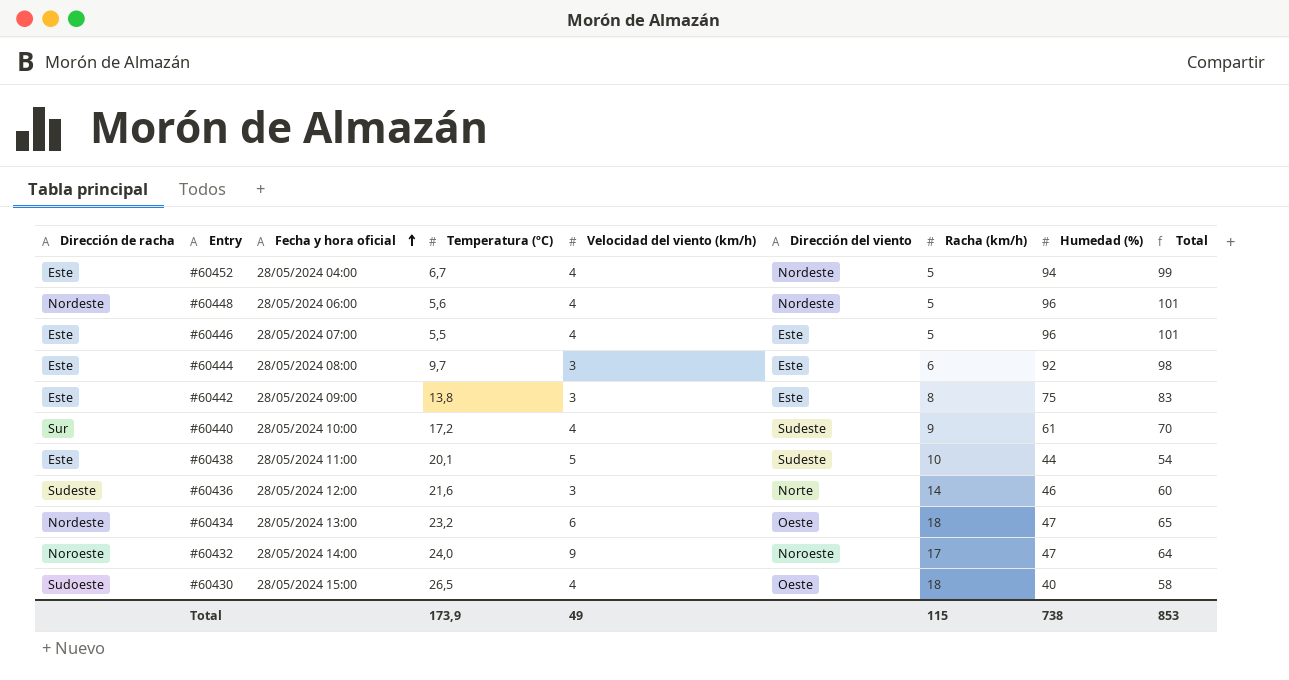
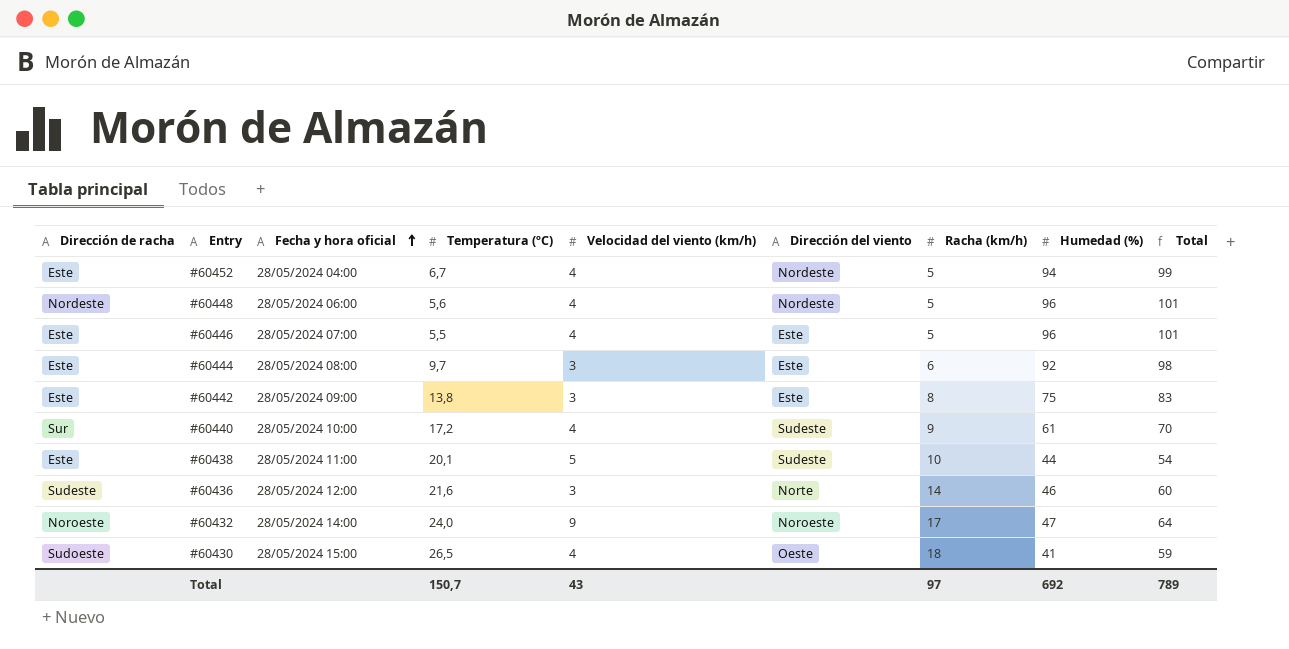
row #60434: Nordeste | 28/05/2024 13:00 | 23,2 | 6 | Oeste | 18 | 47 | 65 -> none
#60430 | Humedad (%): 40 -> 41
#60430 | Total: 58 -> 59
Total | Temperatura (ºC): 173,9 -> 150,7
Total | Velocidad del viento (km/h): 49 -> 43
Total | Racha (km/h): 115 -> 97
Total | Humedad (%): 738 -> 692
Total | Total: 853 -> 789

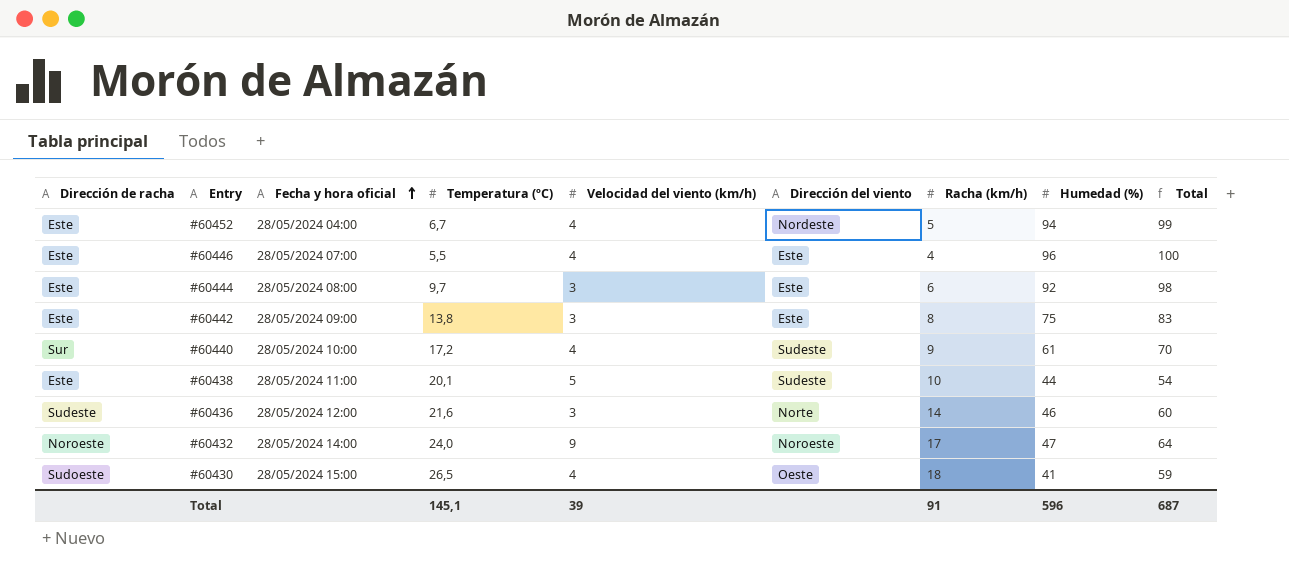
row #60448: Nordeste | 28/05/2024 06:00 | 5,6 | 4 | Nordeste | 5 | 96 | 101 -> none
#60446 | Racha (km/h): 5 -> 4
#60446 | Total: 101 -> 100
Total | Temperatura (ºC): 150,7 -> 145,1
Total | Velocidad del viento (km/h): 43 -> 39
Total | Racha (km/h): 97 -> 91
Total | Humedad (%): 692 -> 596
Total | Total: 789 -> 687

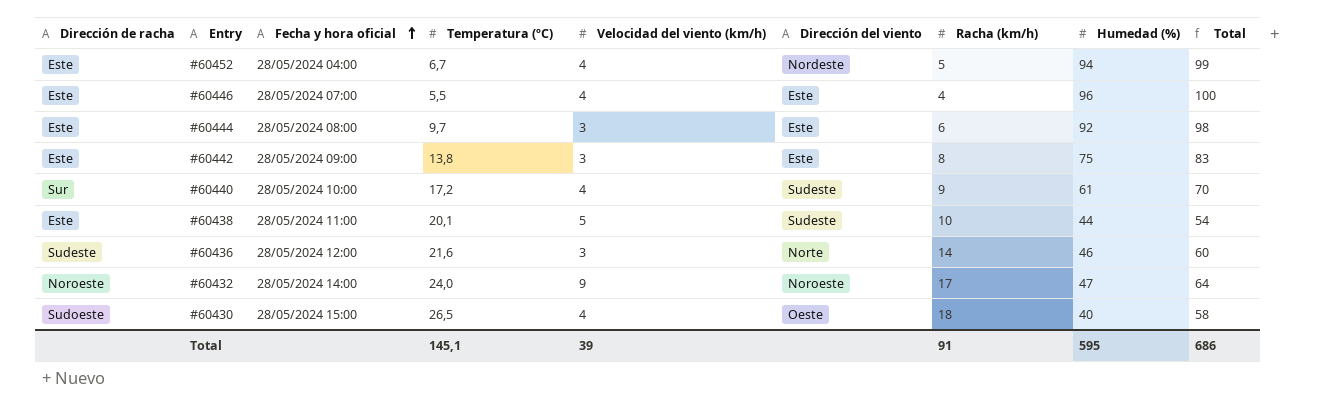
#60430 | Humedad (%): 41 -> 40
#60430 | Total: 59 -> 58
Total | Humedad (%): 596 -> 595
Total | Total: 687 -> 686

